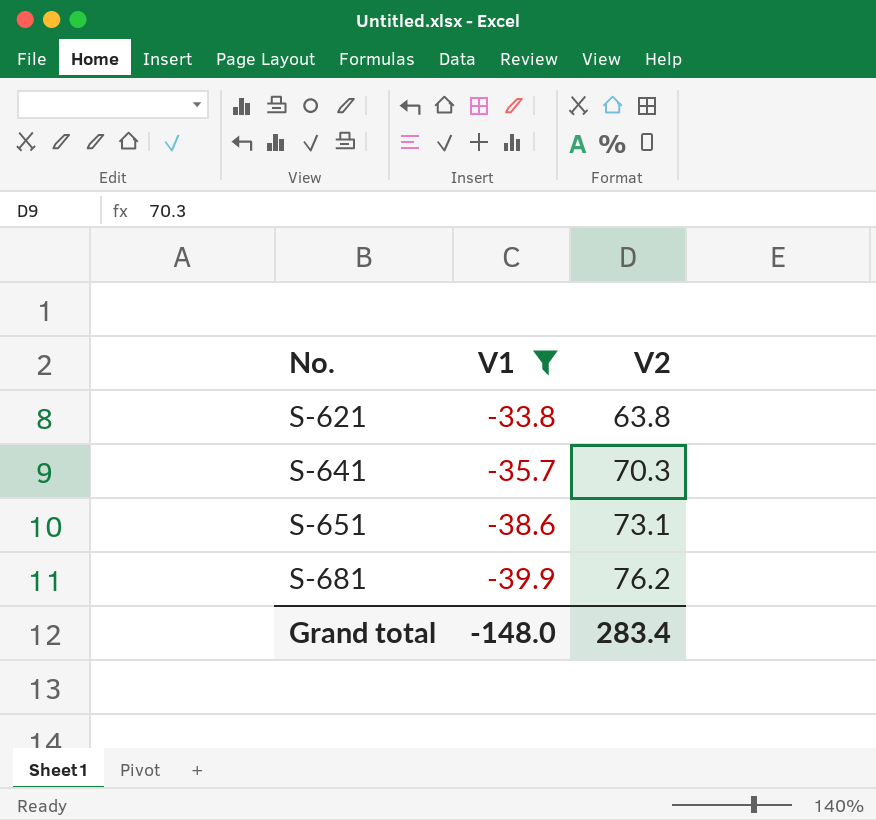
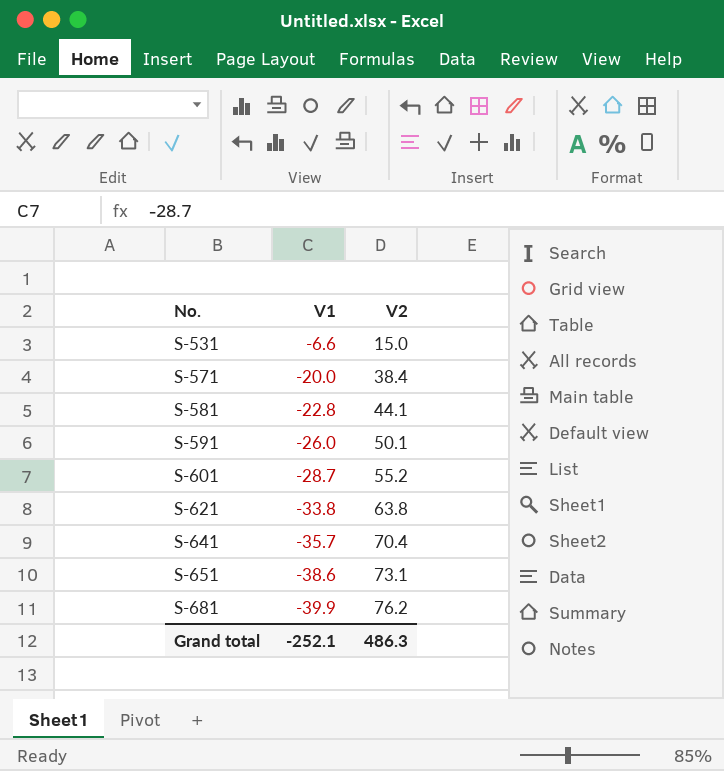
filter: V1 <= -33.8 -> none
S-641 | V2: 70.3 -> 70.4
Grand total | V1: -148.0 -> -252.1
Grand total | V2: 283.4 -> 486.3

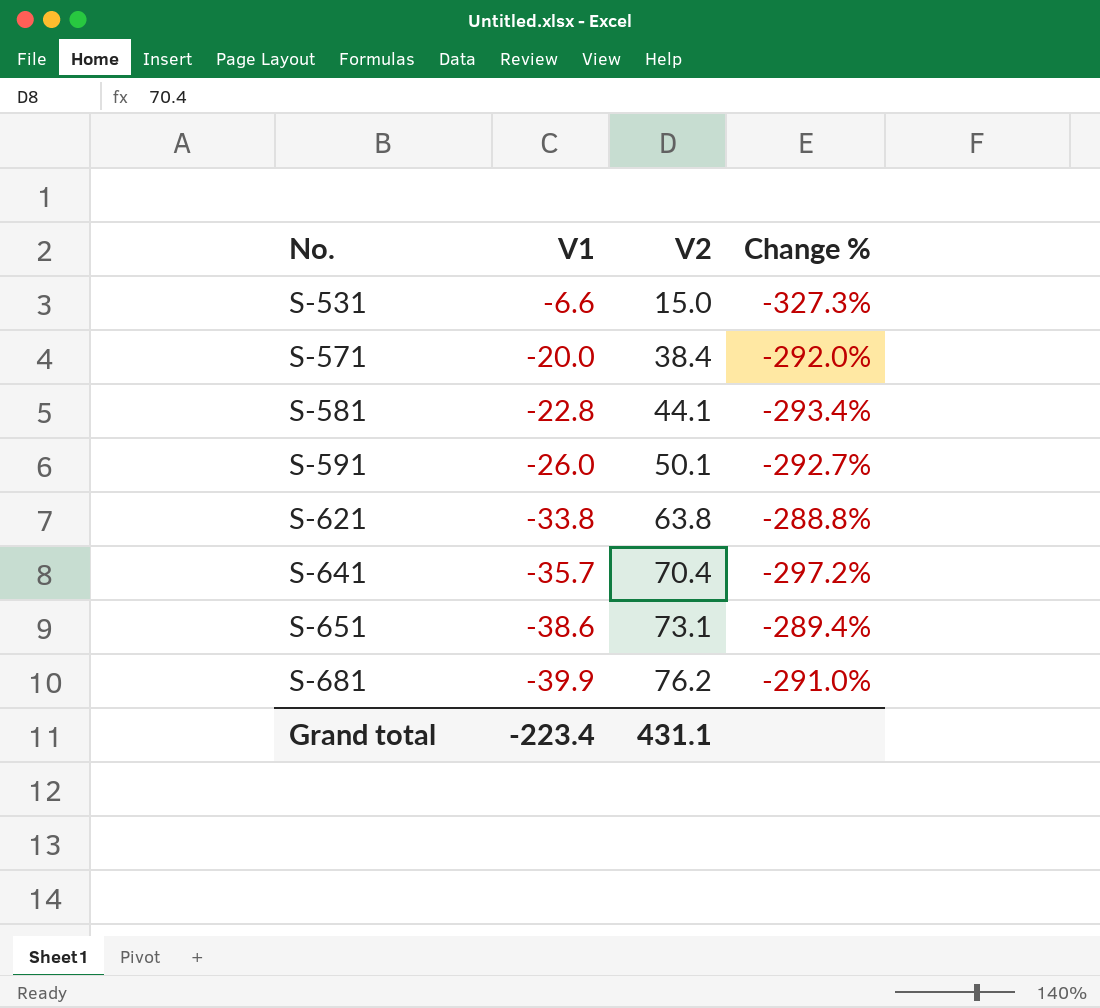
column Change % | formula: none -> ([V2] - [V1]) / [V1]
row S-601: -28.7 | 55.2 -> none
Grand total | V1: -252.1 -> -223.4
Grand total | V2: 486.3 -> 431.1

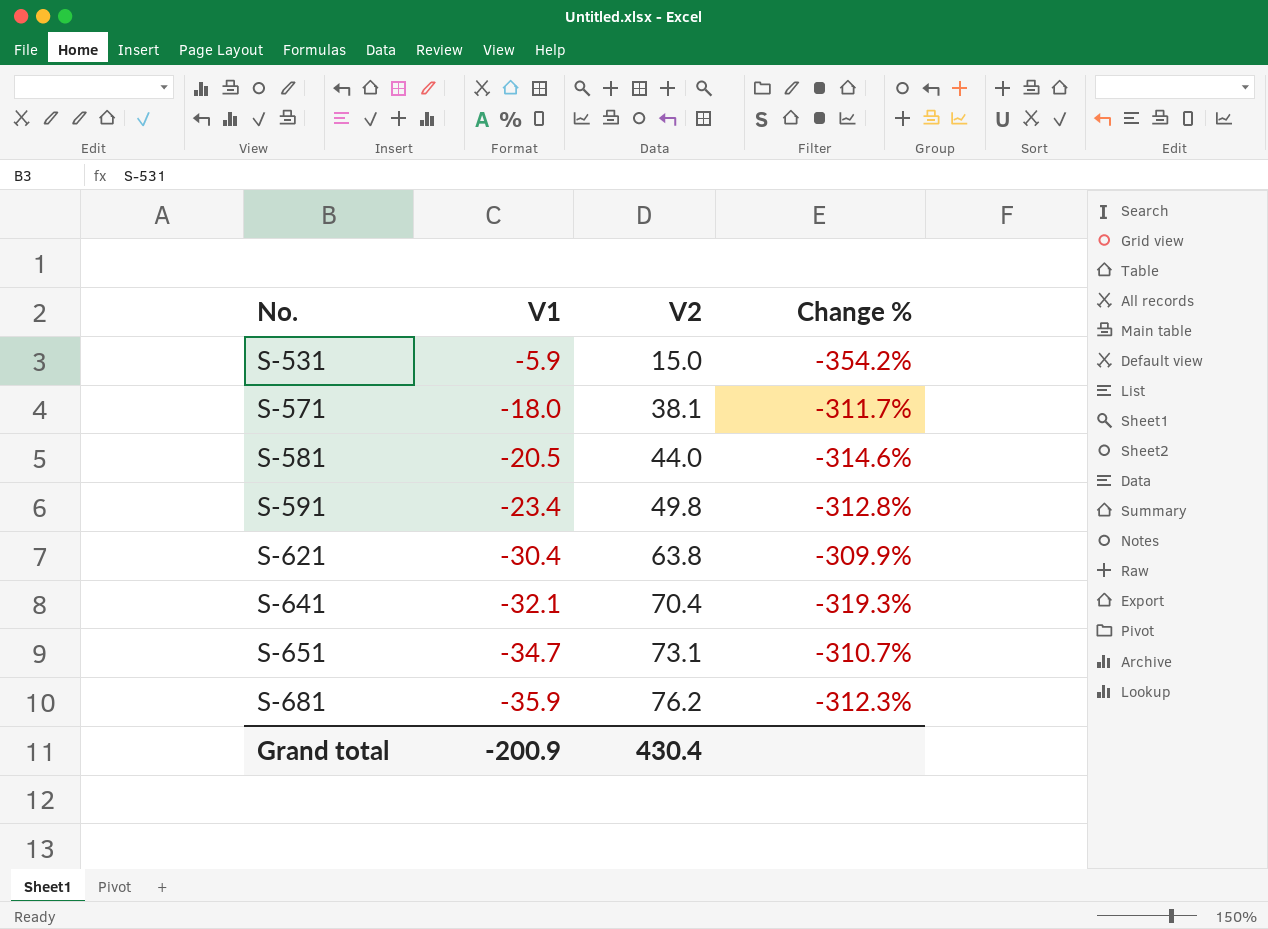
S-531 | V1: -6.6 -> -5.9
S-531 | Change %: -327.3% -> -354.2%
S-571 | V1: -20.0 -> -18.0
S-571 | V2: 38.4 -> 38.1
S-571 | Change %: -292.0% -> -311.7%
S-581 | V1: -22.8 -> -20.5
S-581 | V2: 44.1 -> 44.0
S-581 | Change %: -293.4% -> -314.6%
S-591 | V1: -26.0 -> -23.4
S-591 | V2: 50.1 -> 49.8
S-591 | Change %: -292.7% -> -312.8%
S-621 | V1: -33.8 -> -30.4
S-621 | Change %: -288.8% -> -309.9%
S-641 | V1: -35.7 -> -32.1
S-641 | Change %: -297.2% -> -319.3%
S-651 | V1: -38.6 -> -34.7
S-651 | Change %: -289.4% -> -310.7%
S-681 | V1: -39.9 -> -35.9
S-681 | Change %: -291.0% -> -312.3%
Grand total | V1: -223.4 -> -200.9
Grand total | V2: 431.1 -> 430.4

